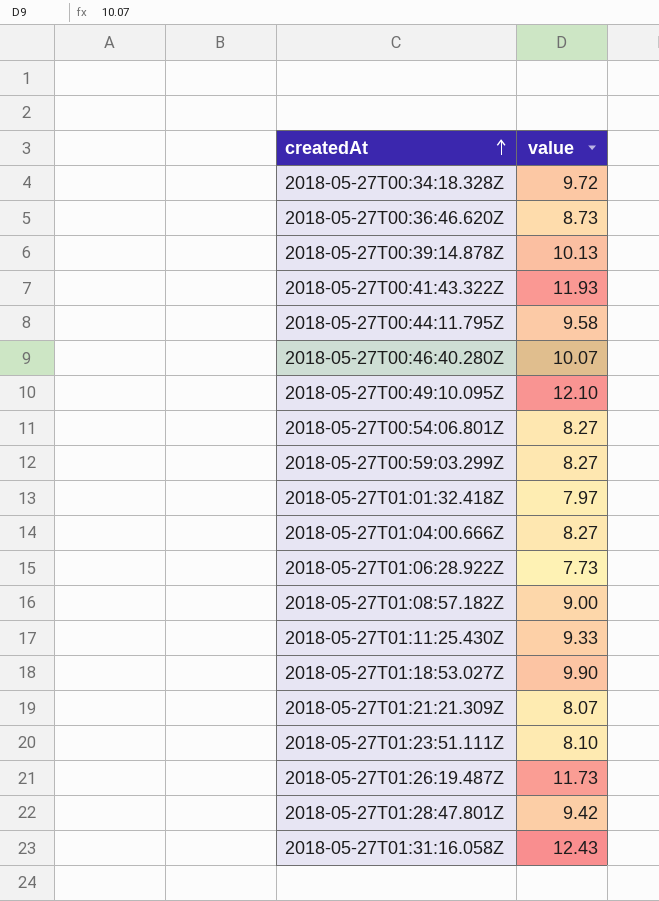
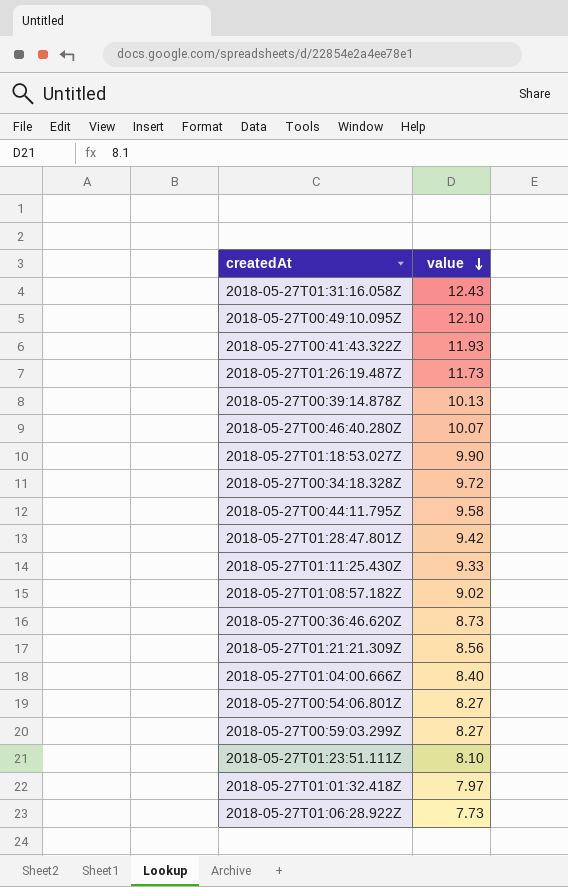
row order: createdAt ascending -> value descending
2018-05-27T01:08:57.182Z | value: 9.00 -> 9.02
2018-05-27T01:21:21.309Z | value: 8.07 -> 8.56
2018-05-27T01:04:00.666Z | value: 8.27 -> 8.40

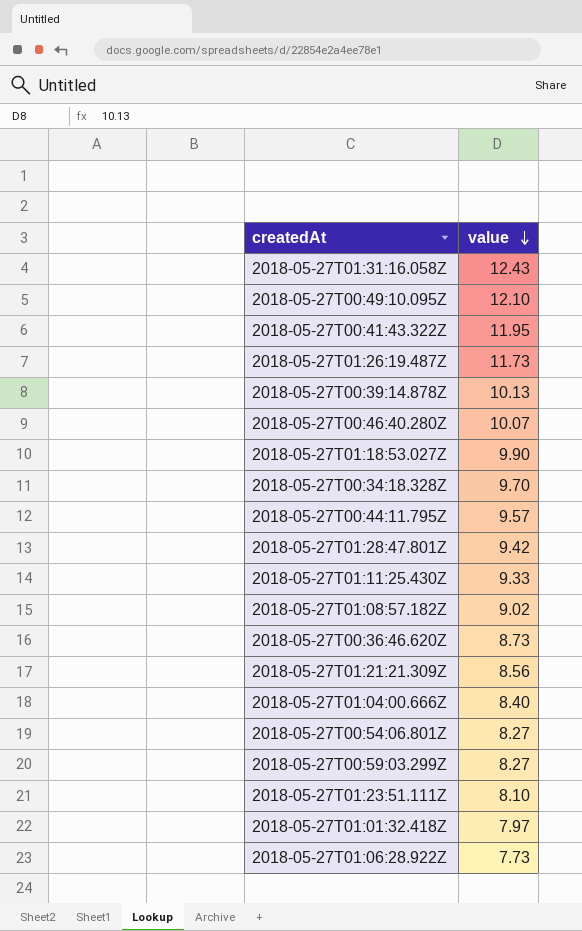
2018-05-27T00:41:43.322Z | value: 11.93 -> 11.95
2018-05-27T00:34:18.328Z | value: 9.72 -> 9.70
2018-05-27T00:44:11.795Z | value: 9.58 -> 9.57

